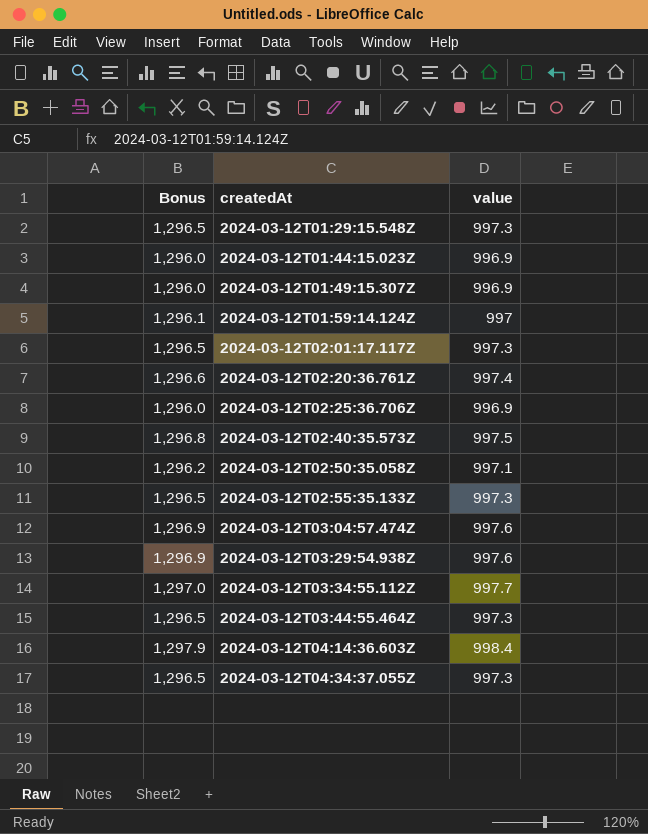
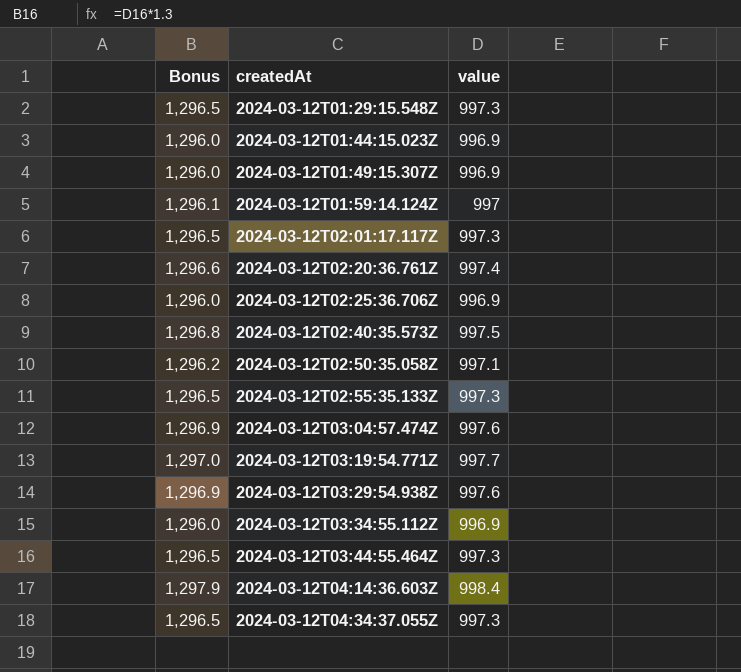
row 2024-03-12T03:19:54.771Z: none -> 1,297.0 | 997.7
2024-03-12T03:34:55.112Z | Bonus: 1,297.0 -> 1,296.0
2024-03-12T03:34:55.112Z | value: 997.7 -> 996.9

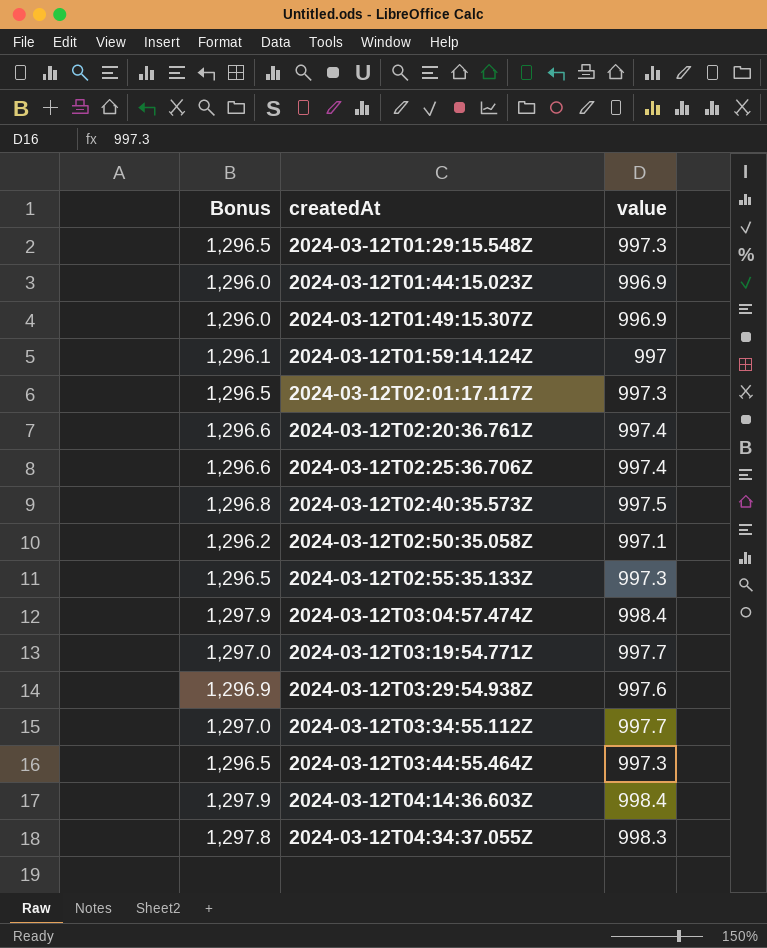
2024-03-12T02:25:36.706Z | Bonus: 1,296.0 -> 1,296.6
2024-03-12T02:25:36.706Z | value: 996.9 -> 997.4
2024-03-12T03:04:57.474Z | Bonus: 1,296.9 -> 1,297.9
2024-03-12T03:04:57.474Z | value: 997.6 -> 998.4
2024-03-12T03:34:55.112Z | Bonus: 1,296.0 -> 1,297.0
2024-03-12T03:34:55.112Z | value: 996.9 -> 997.7
2024-03-12T04:34:37.055Z | Bonus: 1,296.5 -> 1,297.8
2024-03-12T04:34:37.055Z | value: 997.3 -> 998.3

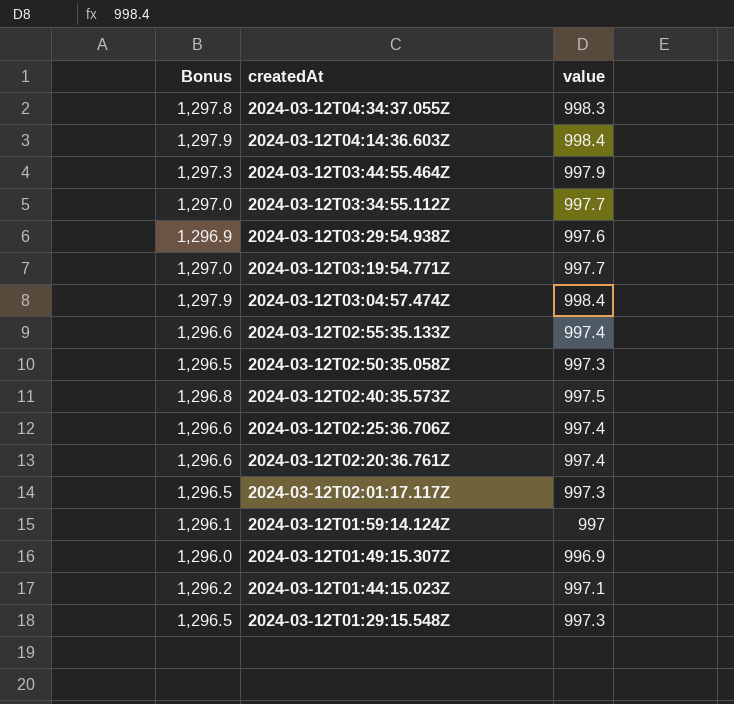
row order: createdAt ascending -> createdAt descending
2024-03-12T03:44:55.464Z | Bonus: 1,296.5 -> 1,297.3
2024-03-12T03:44:55.464Z | value: 997.3 -> 997.9
2024-03-12T02:55:35.133Z | Bonus: 1,296.5 -> 1,296.6
2024-03-12T02:55:35.133Z | value: 997.3 -> 997.4
2024-03-12T02:50:35.058Z | Bonus: 1,296.2 -> 1,296.5
2024-03-12T02:50:35.058Z | value: 997.1 -> 997.3
2024-03-12T01:44:15.023Z | Bonus: 1,296.0 -> 1,296.2
2024-03-12T01:44:15.023Z | value: 996.9 -> 997.1

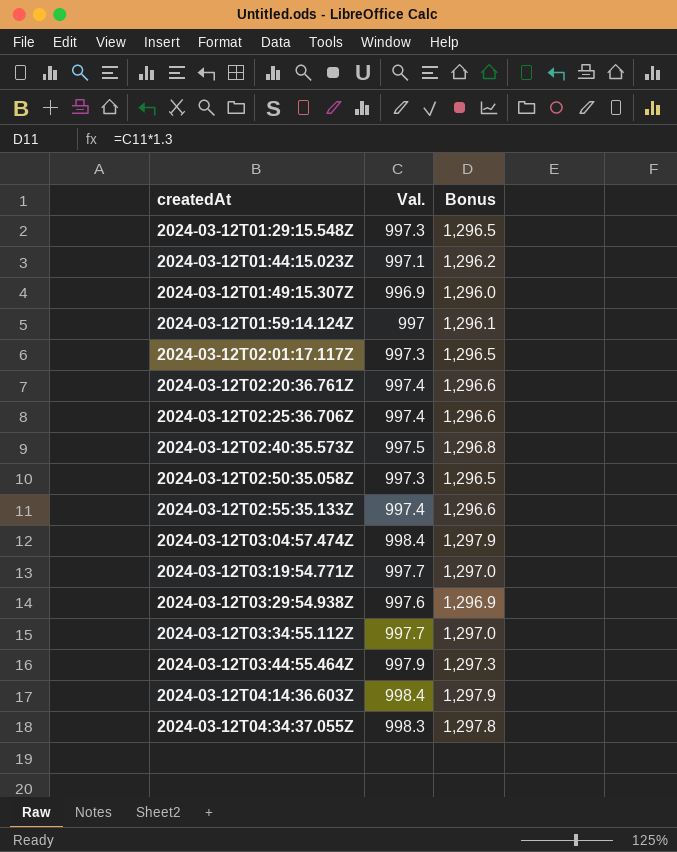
row order: createdAt descending -> createdAt ascending
column name: value -> Val.
column Bonus | position: 1 -> 3

